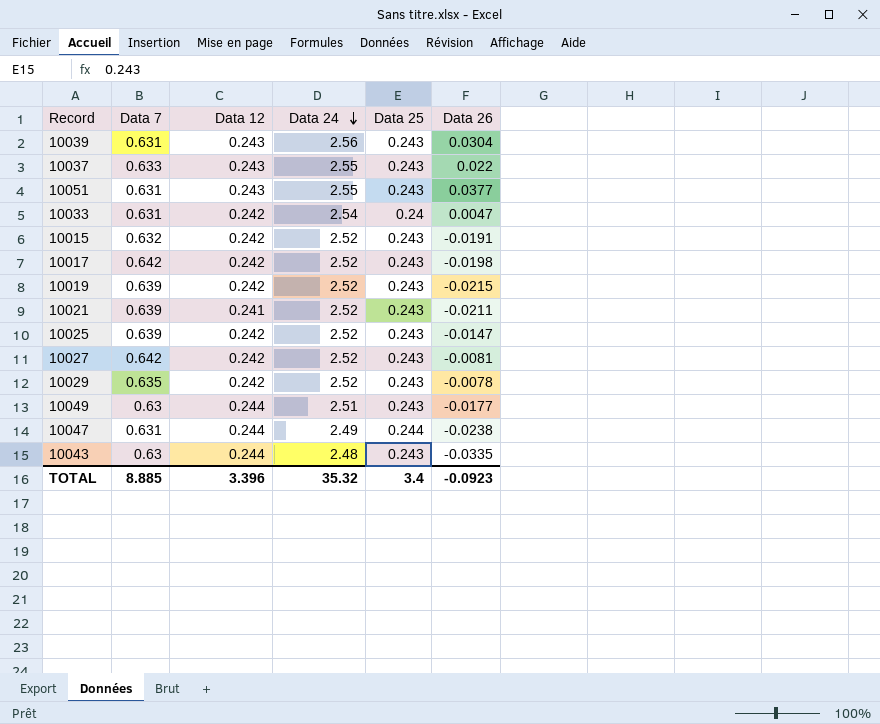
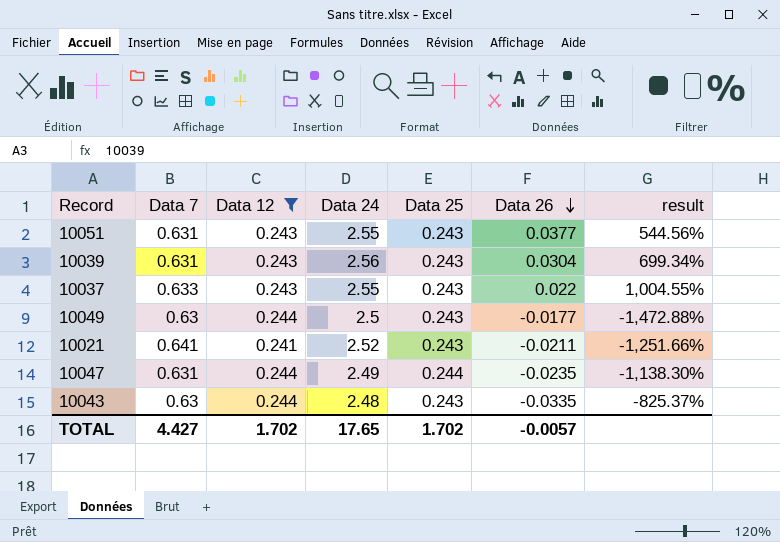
filter: none -> Data 12 != 0.242
row order: Data 24 descending -> Data 26 descending
column result | formula: none -> ([Data 25] - [Data 26]) / [Data 26]
10049 | Data 24: 2.51 -> 2.5
10021 | Data 7: 0.639 -> 0.641
10047 | Data 26: -0.0238 -> -0.0235
TOTAL | Data 7: 8.885 -> 4.427
TOTAL | Data 12: 3.396 -> 1.702
TOTAL | Data 24: 35.32 -> 17.65
TOTAL | Data 25: 3.4 -> 1.702
TOTAL | Data 26: -0.0923 -> -0.0057

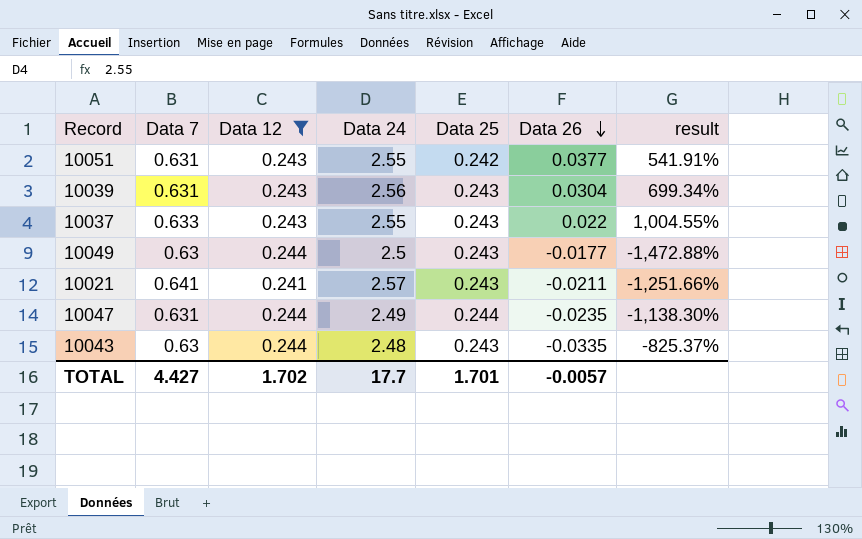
10051 | Data 25: 0.243 -> 0.242
10051 | result: 544.56% -> 541.91%
10021 | Data 24: 2.52 -> 2.57
TOTAL | Data 24: 17.65 -> 17.7
TOTAL | Data 25: 1.702 -> 1.701

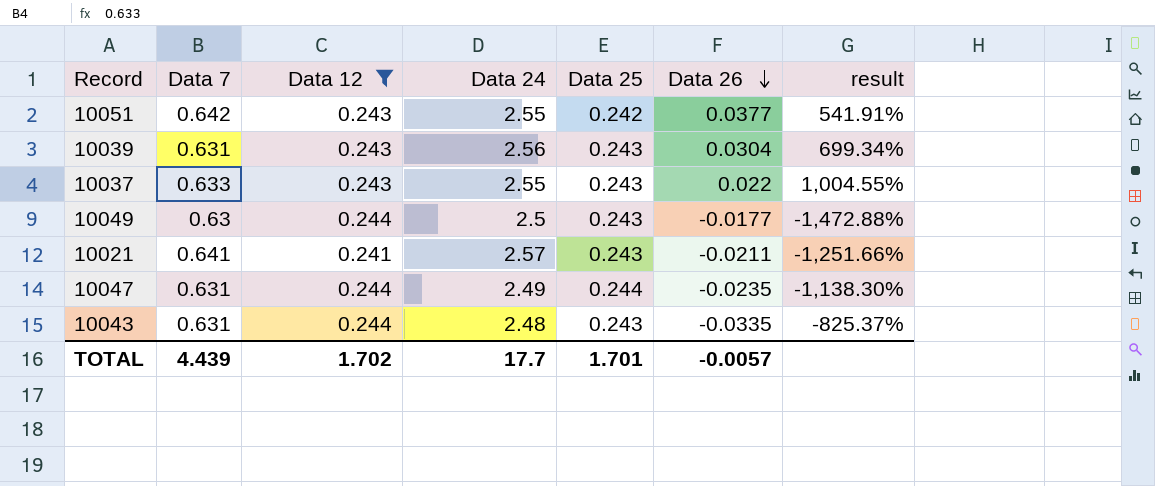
10051 | Data 7: 0.631 -> 0.642
10043 | Data 7: 0.63 -> 0.631
TOTAL | Data 7: 4.427 -> 4.439

